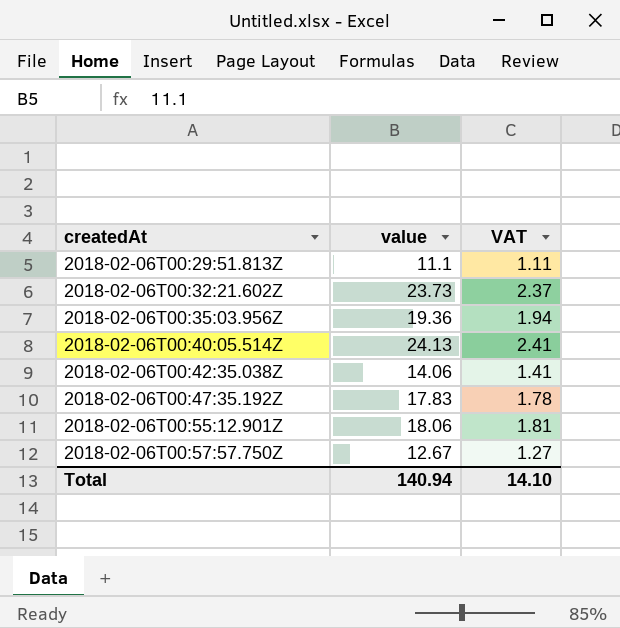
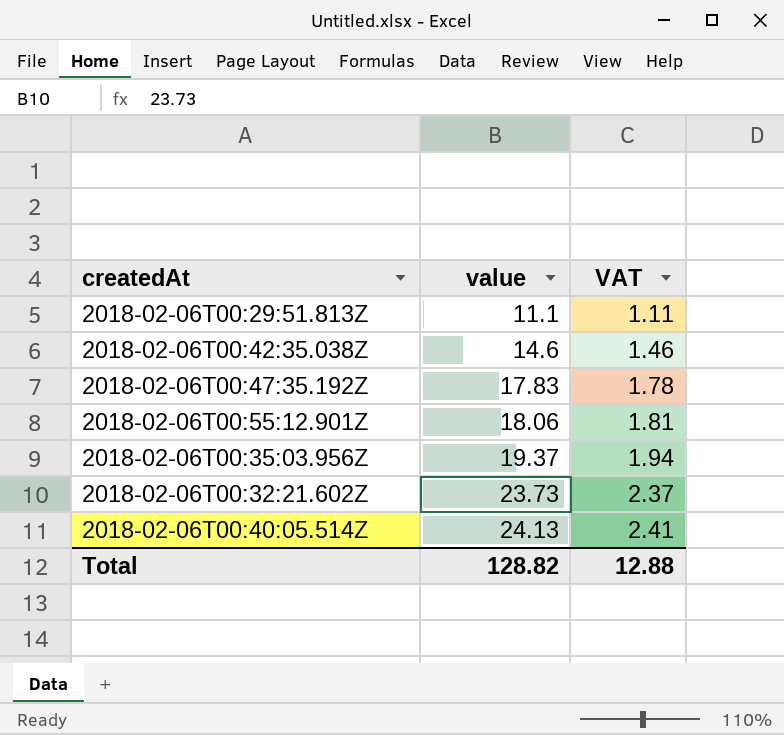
row order: createdAt ascending -> value ascending
row 2018-02-06T00:57:57.750Z: 12.67 | 1.27 -> none
2018-02-06T00:42:35.038Z | value: 14.06 -> 14.6
2018-02-06T00:42:35.038Z | VAT: 1.41 -> 1.46
2018-02-06T00:35:03.956Z | value: 19.36 -> 19.37
Total | value: 140.94 -> 128.82
Total | VAT: 14.10 -> 12.88

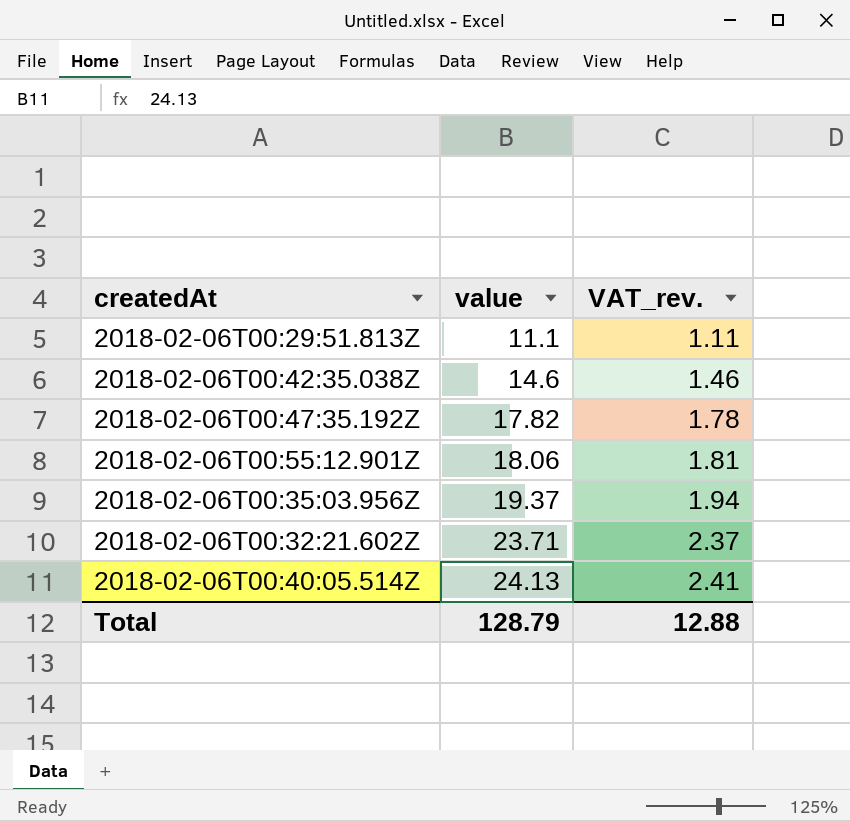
column name: VAT -> VAT_rev.
2018-02-06T00:47:35.192Z | value: 17.83 -> 17.82
2018-02-06T00:32:21.602Z | value: 23.73 -> 23.71
Total | value: 128.82 -> 128.79

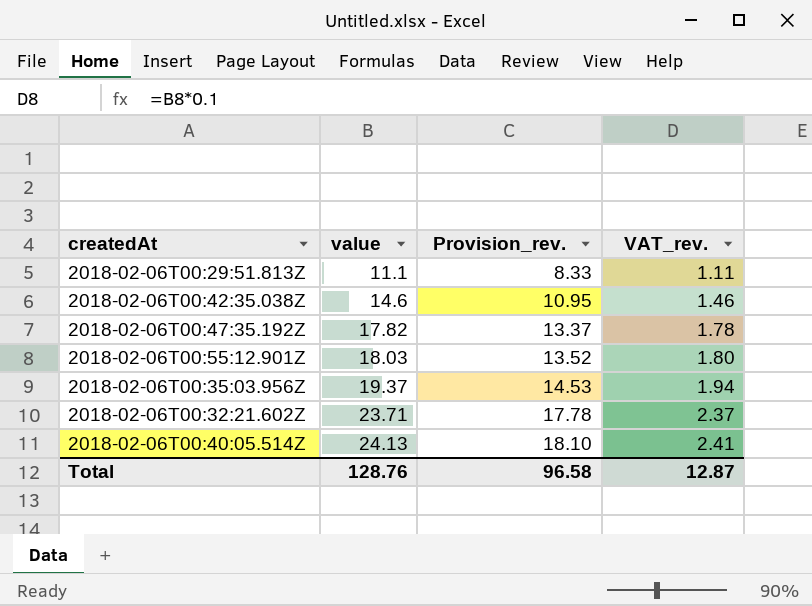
column Provision_rev. | formula: none -> [value] * 0.75
2018-02-06T00:55:12.901Z | value: 18.06 -> 18.03
2018-02-06T00:55:12.901Z | VAT_rev.: 1.81 -> 1.80
Total | value: 128.79 -> 128.76
Total | VAT_rev.: 12.88 -> 12.87

